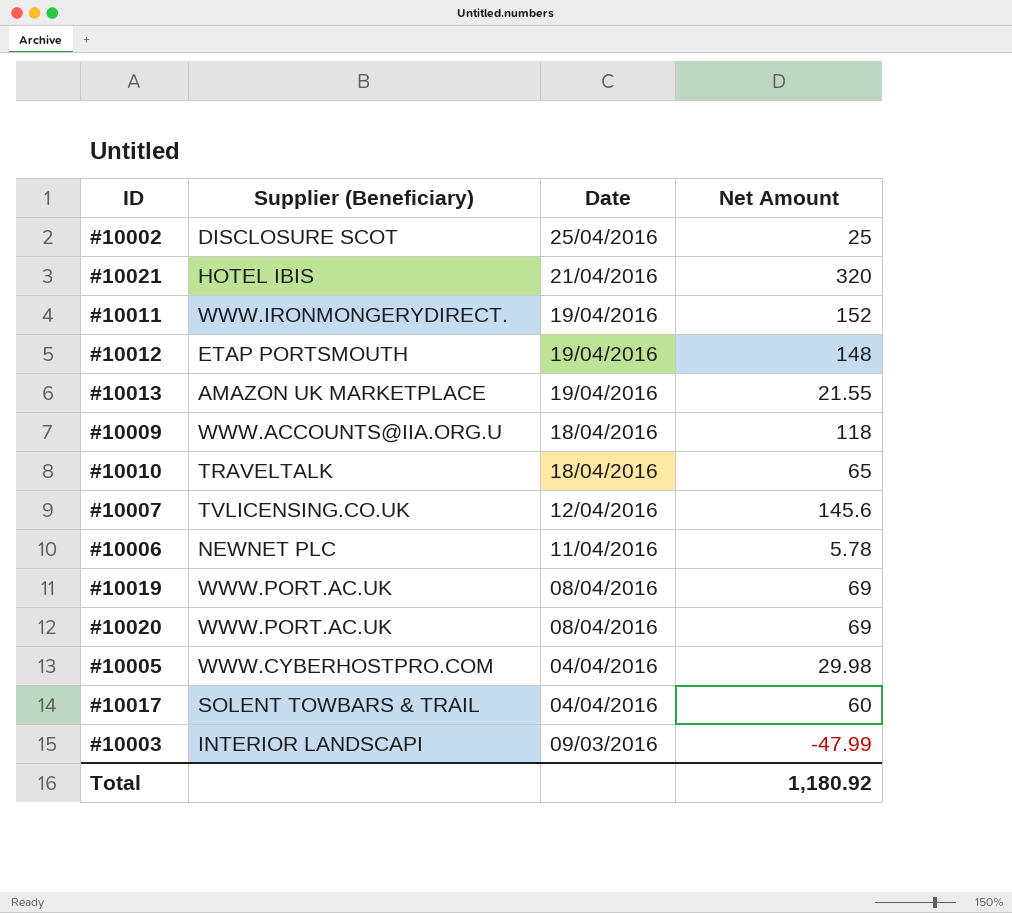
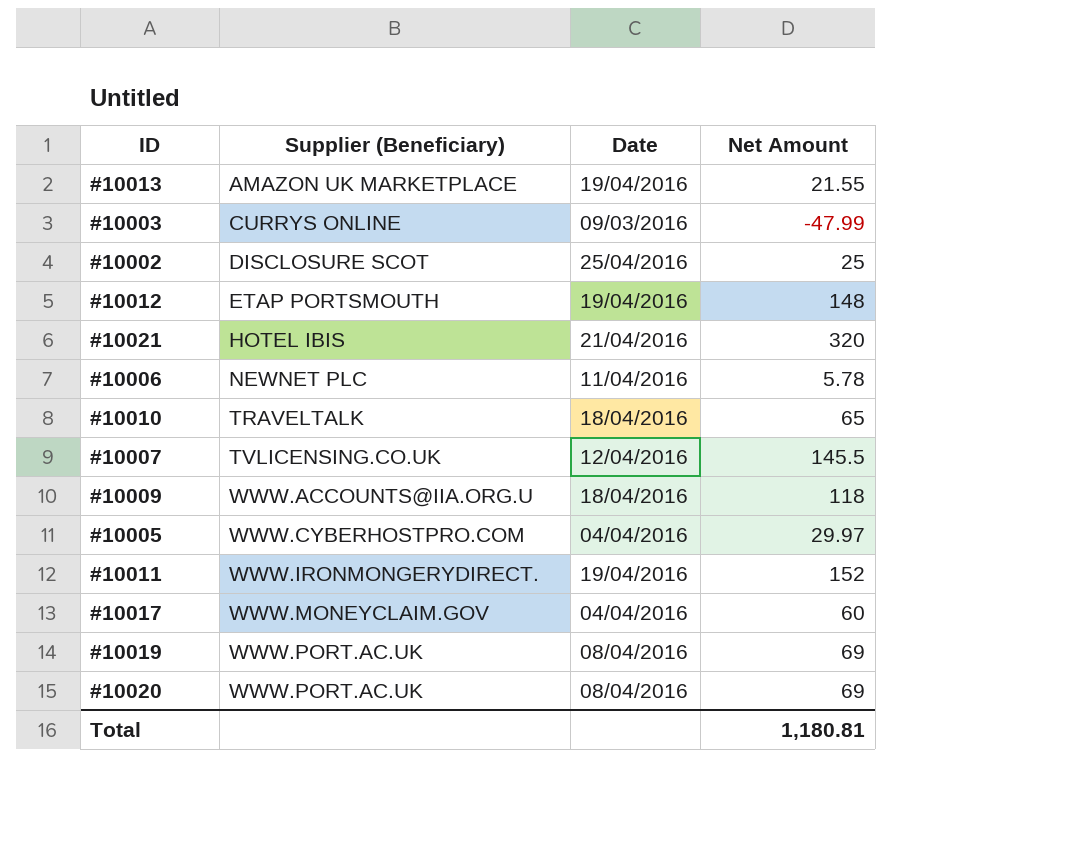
row order: Date descending -> Supplier (Beneficiary) ascending
#10003 | Supplier (Beneficiary): INTERIOR LANDSCAPI -> CURRYS ONLINE
#10007 | Net Amount: 145.6 -> 145.5
#10005 | Net Amount: 29.98 -> 29.97
#10017 | Supplier (Beneficiary): SOLENT TOWBARS & TRAIL -> WWW.MONEYCLAIM.GOV
Total | Net Amount: 1,180.92 -> 1,180.81

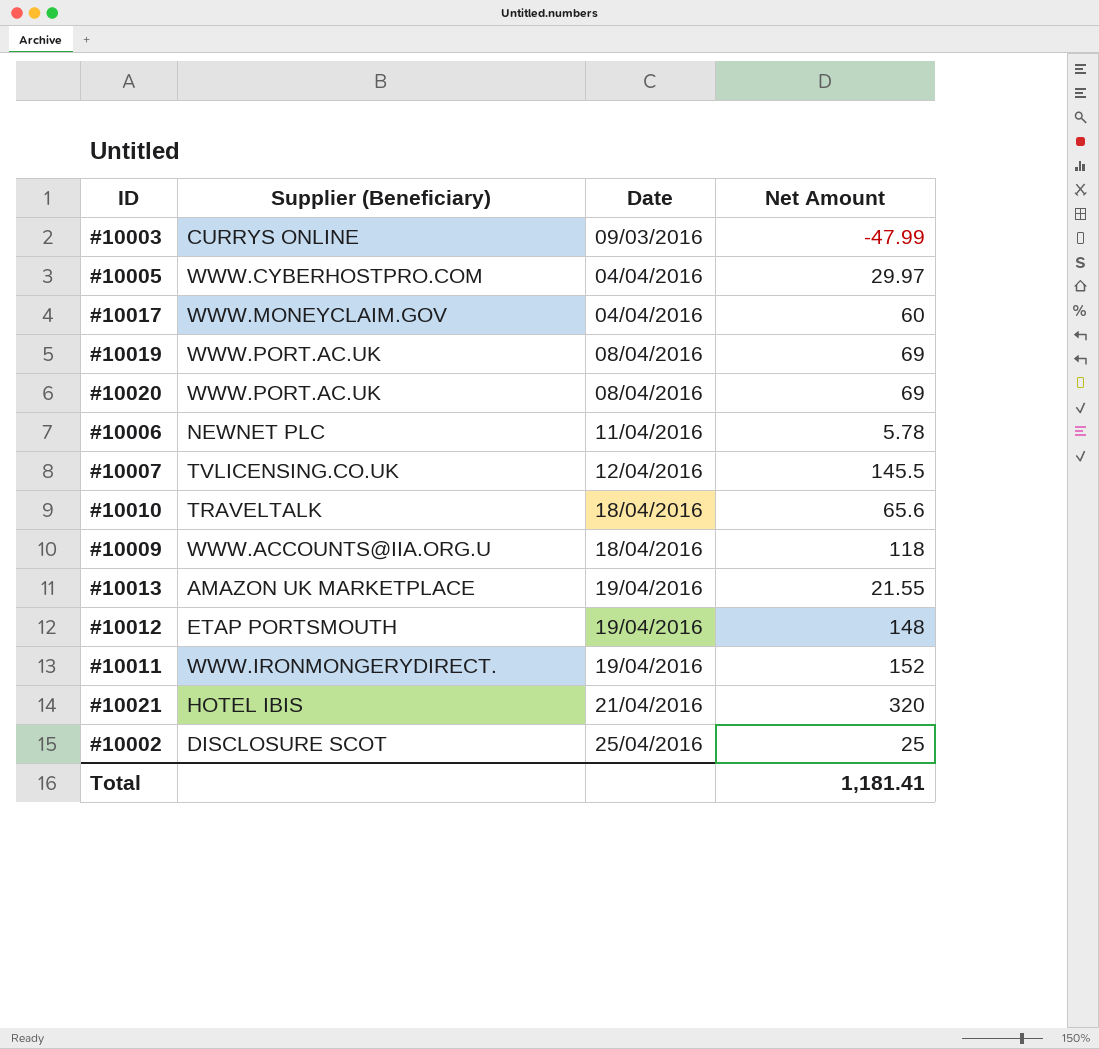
row order: Supplier (Beneficiary) ascending -> Date ascending
#10010 | Net Amount: 65 -> 65.6
Total | Net Amount: 1,180.81 -> 1,181.41

